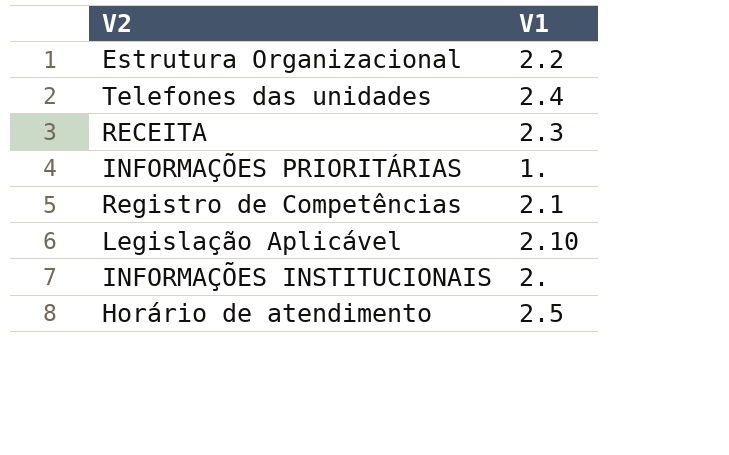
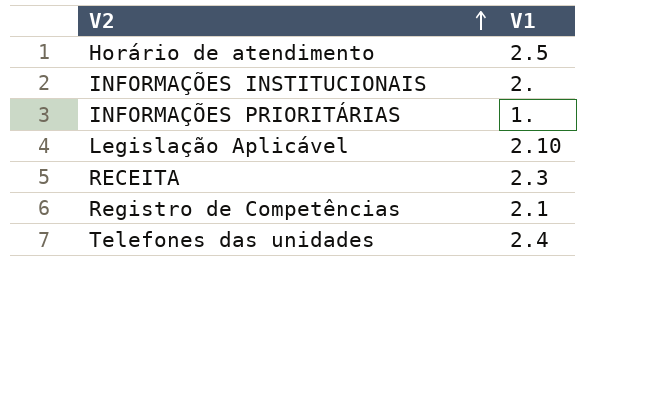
row order: none -> V2 ascending
row Estrutura Organizacional: 2.2 -> none

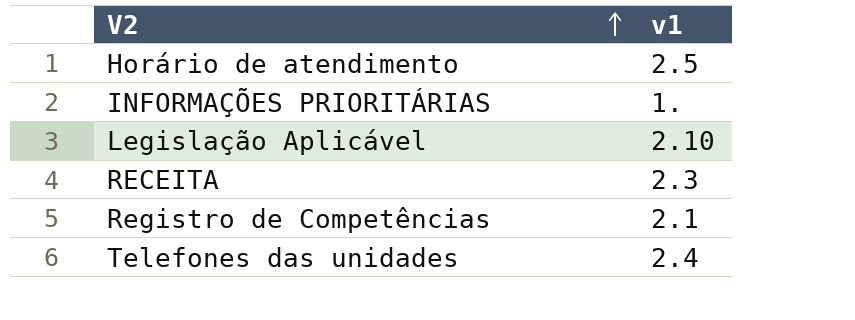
column name: V1 -> v1
row INFORMAÇÕES INSTITUCIONAIS: 2. -> none

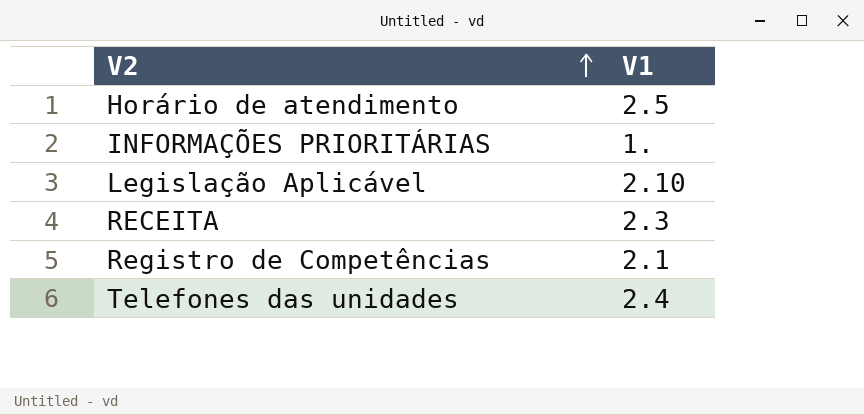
column name: v1 -> V1

